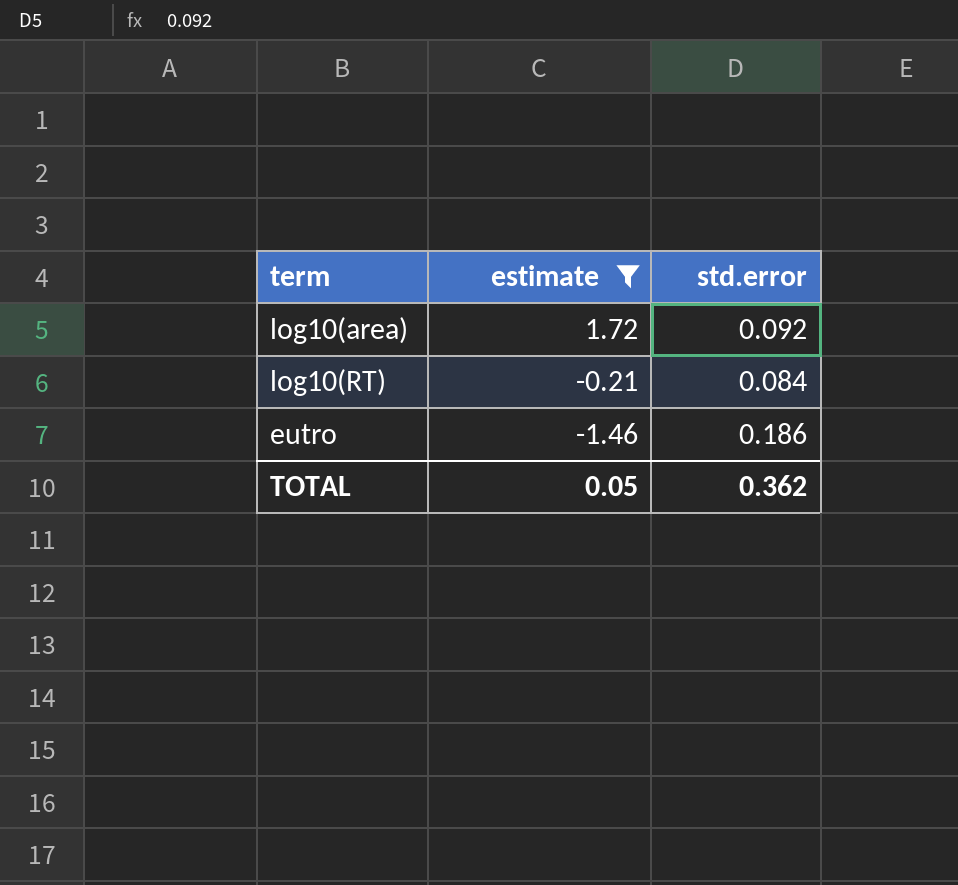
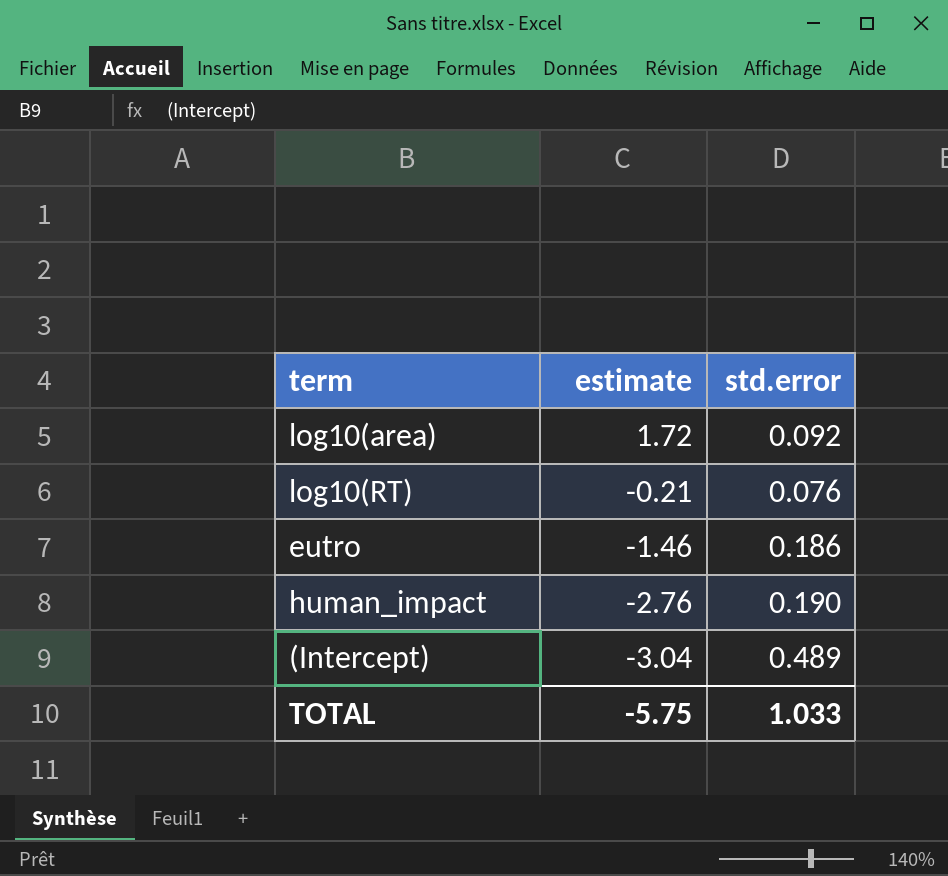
filter: estimate >= -1.46 -> none
log10(RT) | std.error: 0.084 -> 0.076
TOTAL | estimate: 0.05 -> -5.75
TOTAL | std.error: 0.362 -> 1.033

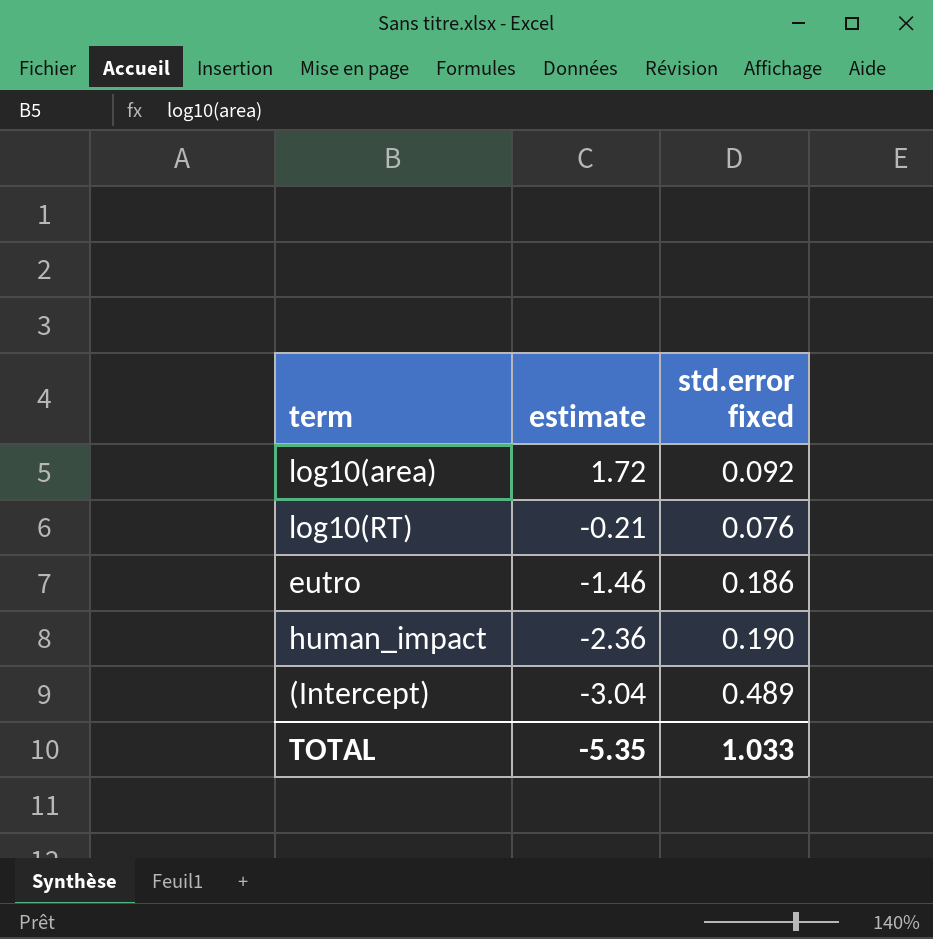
column name: std.error -> std.error fixed
human_impact | estimate: -2.76 -> -2.36
TOTAL | estimate: -5.75 -> -5.35

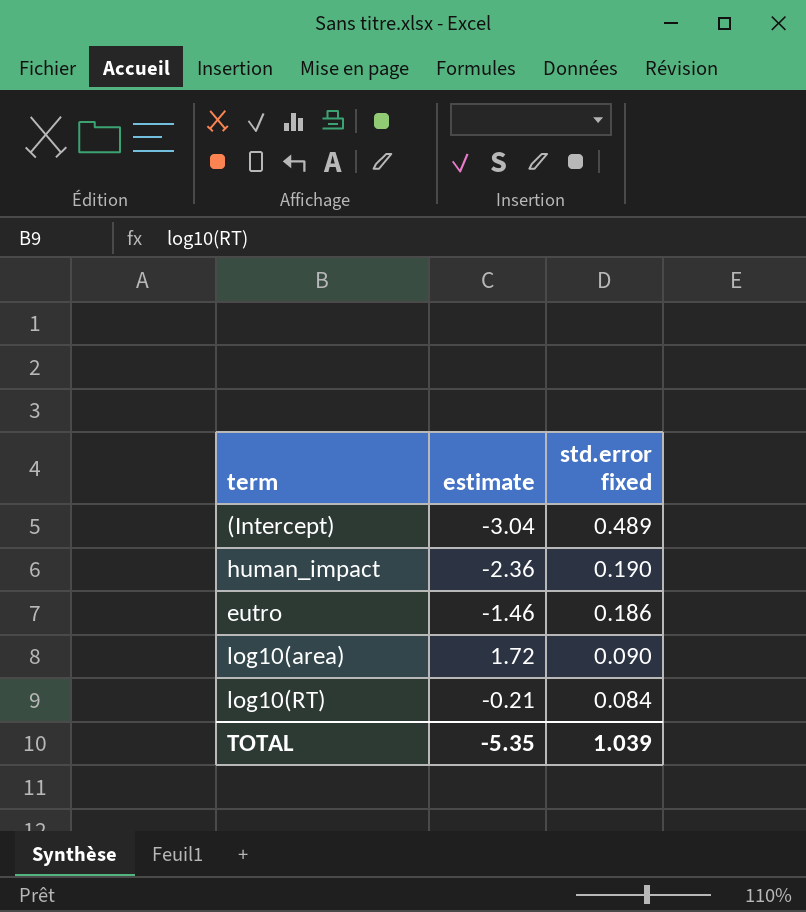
row order: estimate descending -> std.error fixed descending
log10(area) | std.error fixed: 0.092 -> 0.090
log10(RT) | std.error fixed: 0.076 -> 0.084
TOTAL | std.error fixed: 1.033 -> 1.039

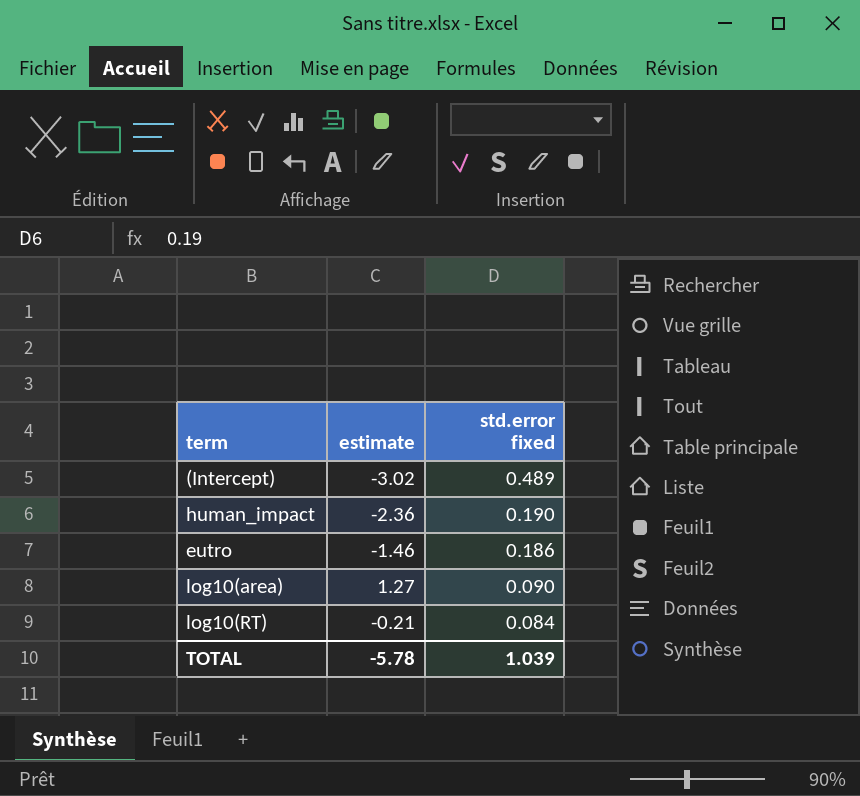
(Intercept) | estimate: -3.04 -> -3.02
log10(area) | estimate: 1.72 -> 1.27
TOTAL | estimate: -5.35 -> -5.78

